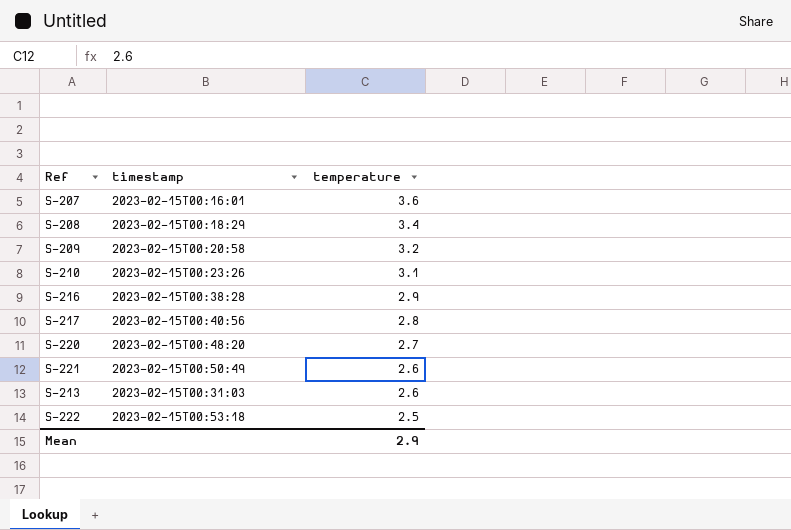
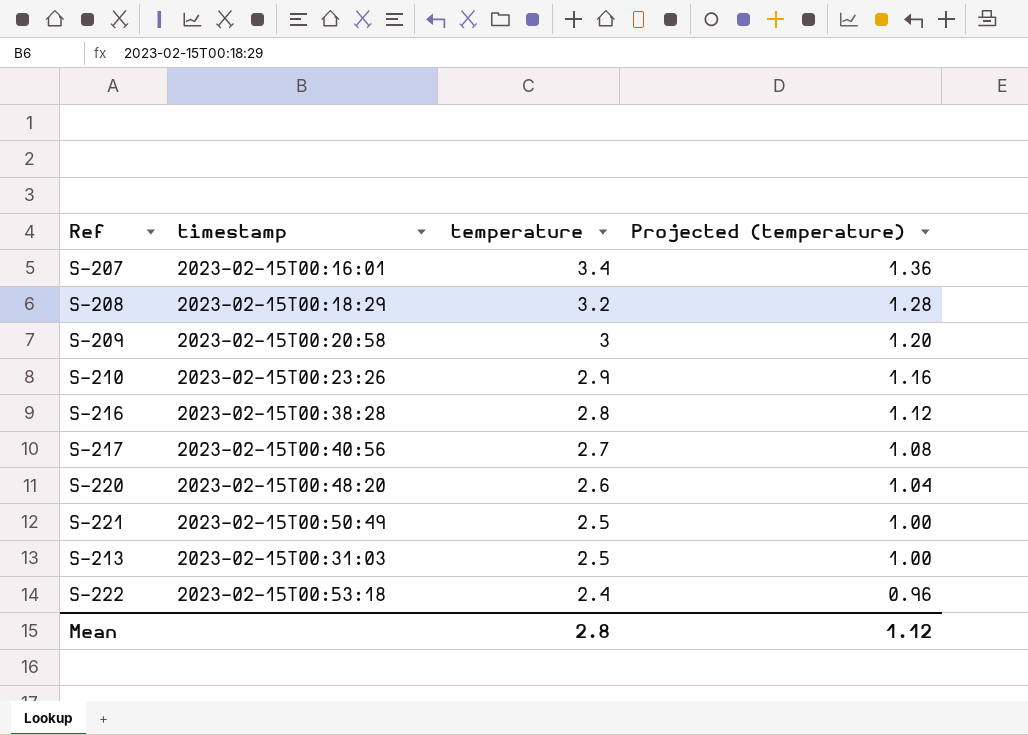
column Projected (temperature) | formula: none -> [temperature] * 0.4
S-207 | temperature: 3.6 -> 3.4
S-208 | temperature: 3.4 -> 3.2
S-209 | temperature: 3.2 -> 3
S-210 | temperature: 3.1 -> 2.9
S-216 | temperature: 2.9 -> 2.8
S-217 | temperature: 2.8 -> 2.7
S-220 | temperature: 2.7 -> 2.6
S-221 | temperature: 2.6 -> 2.5
S-213 | temperature: 2.6 -> 2.5
S-222 | temperature: 2.5 -> 2.4
Mean | temperature: 2.9 -> 2.8

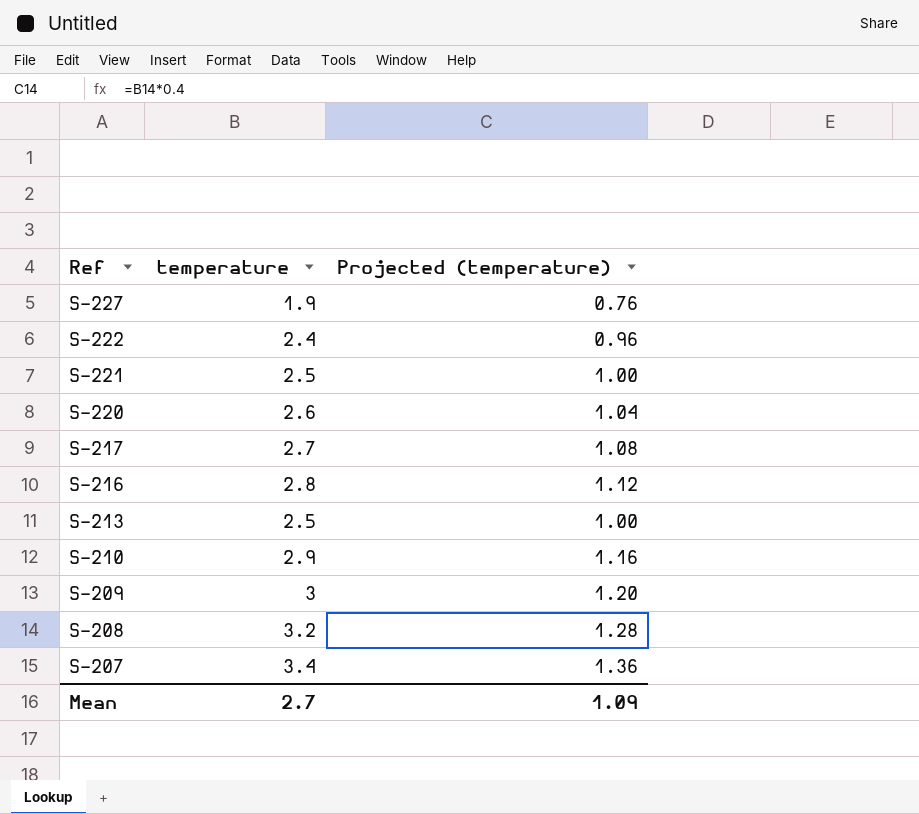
row order: temperature descending -> Ref descending
column timestamp | position: 2 -> none
row S-227: none -> 1.9 | 0.76
Mean | temperature: 2.8 -> 2.7
Mean | Projected (temperature): 1.12 -> 1.09

